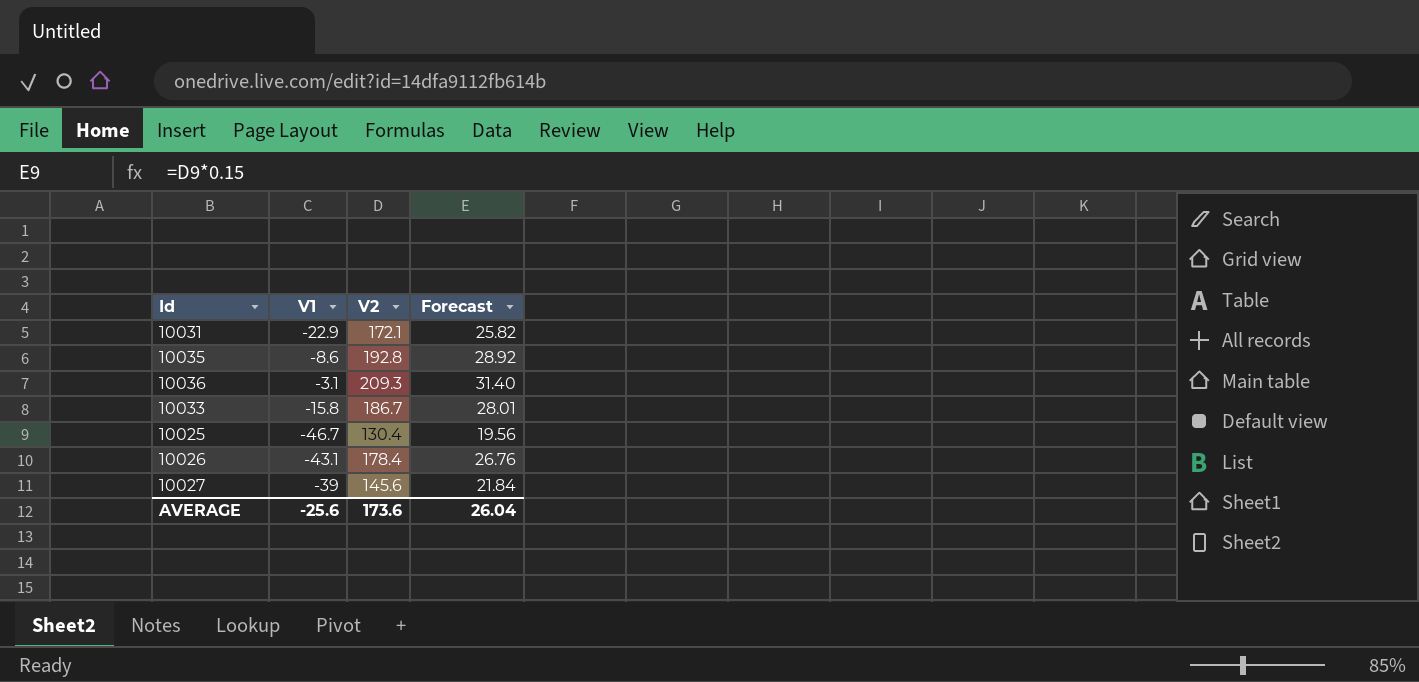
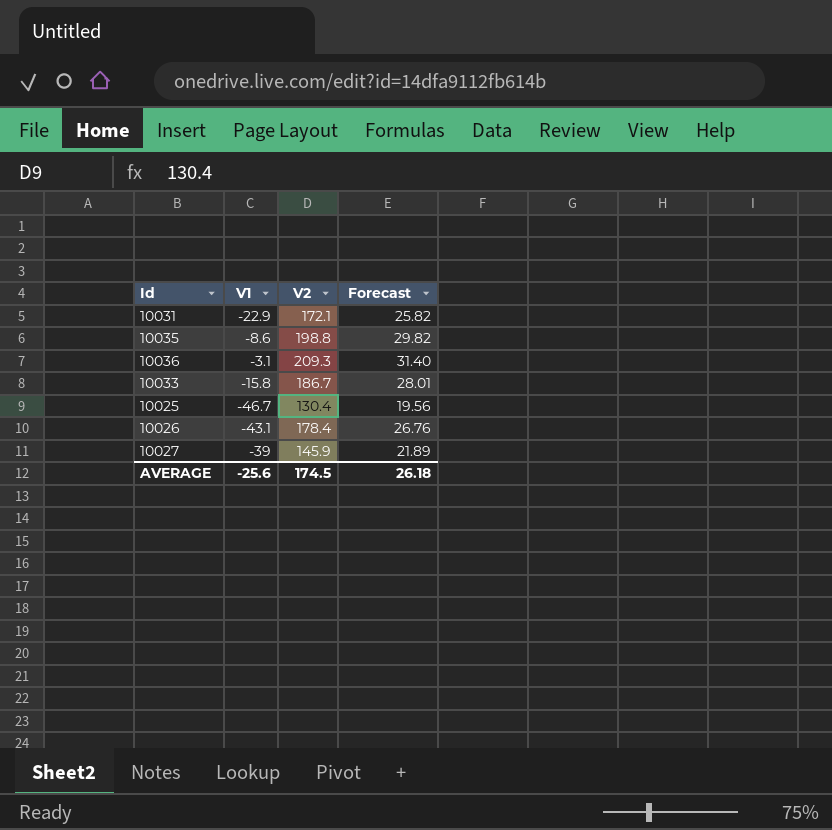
10035 | V2: 192.8 -> 198.8
10035 | Forecast: 28.92 -> 29.82
10027 | V2: 145.6 -> 145.9
10027 | Forecast: 21.84 -> 21.89
AVERAGE | V2: 173.6 -> 174.5
AVERAGE | Forecast: 26.04 -> 26.18

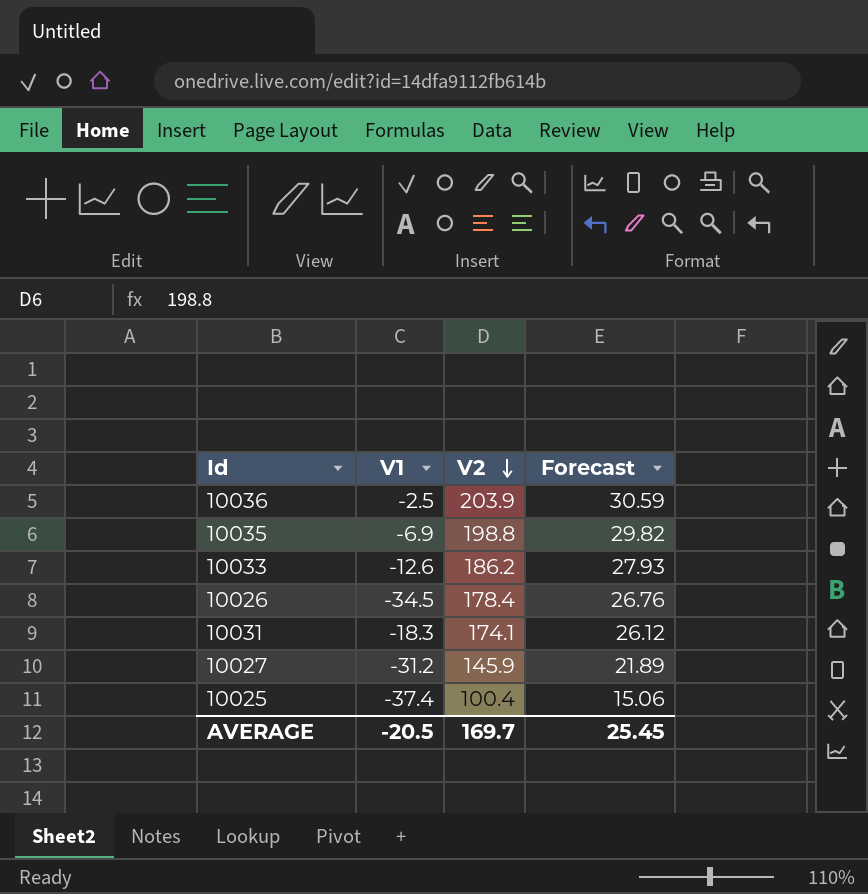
row order: none -> V2 descending
10036 | V1: -3.1 -> -2.5
10036 | V2: 209.3 -> 203.9
10036 | Forecast: 31.40 -> 30.59
10035 | V1: -8.6 -> -6.9
10033 | V1: -15.8 -> -12.6
10033 | V2: 186.7 -> 186.2
10033 | Forecast: 28.01 -> 27.93
10026 | V1: -43.1 -> -34.5
10031 | V1: -22.9 -> -18.3
10031 | V2: 172.1 -> 174.1
10031 | Forecast: 25.82 -> 26.12
10027 | V1: -39 -> -31.2
10025 | V1: -46.7 -> -37.4
10025 | V2: 130.4 -> 100.4
10025 | Forecast: 19.56 -> 15.06
AVERAGE | V1: -25.6 -> -20.5
AVERAGE | V2: 174.5 -> 169.7
AVERAGE | Forecast: 26.18 -> 25.45

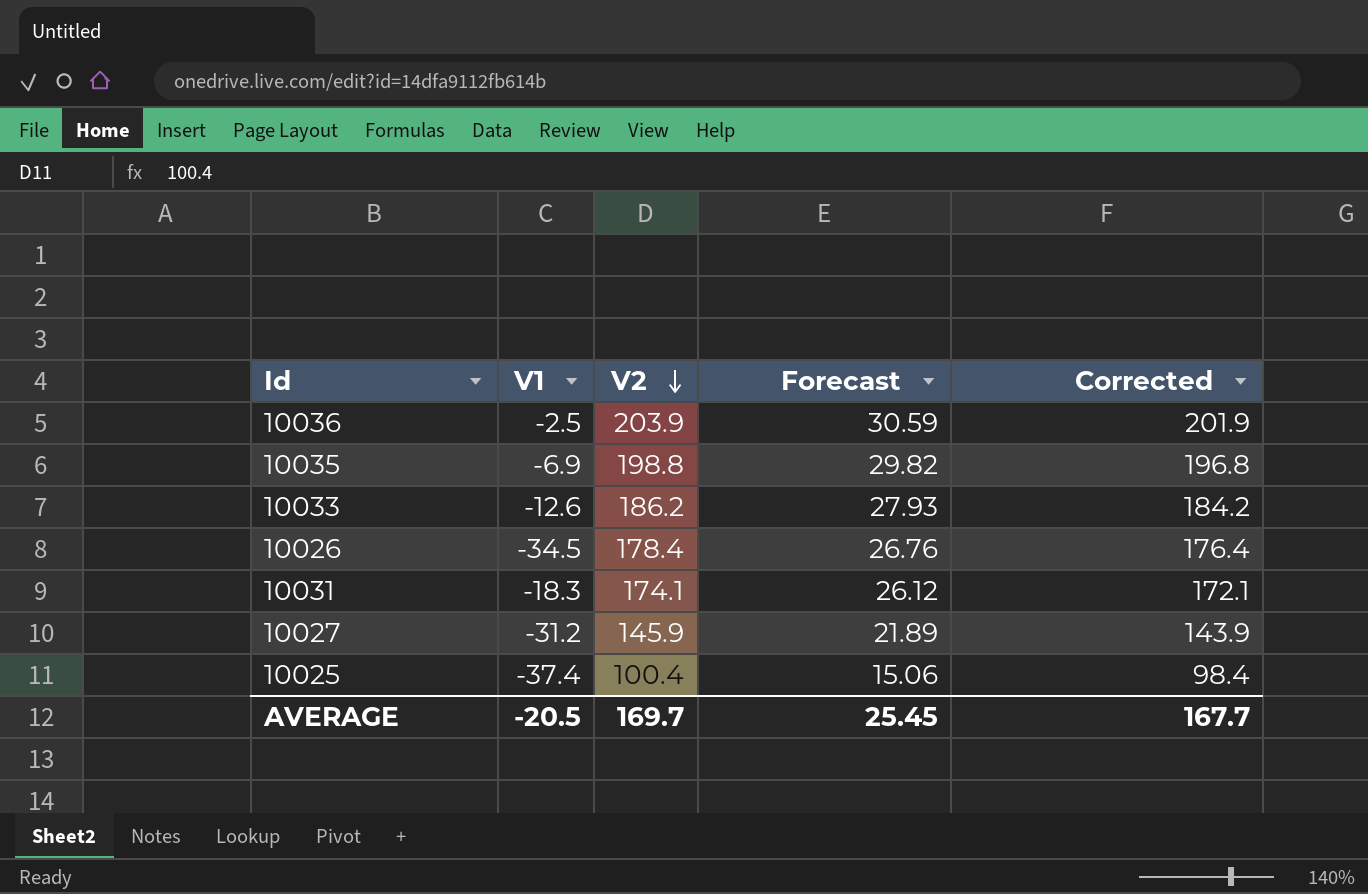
column Corrected | formula: none -> [V2] - 2

